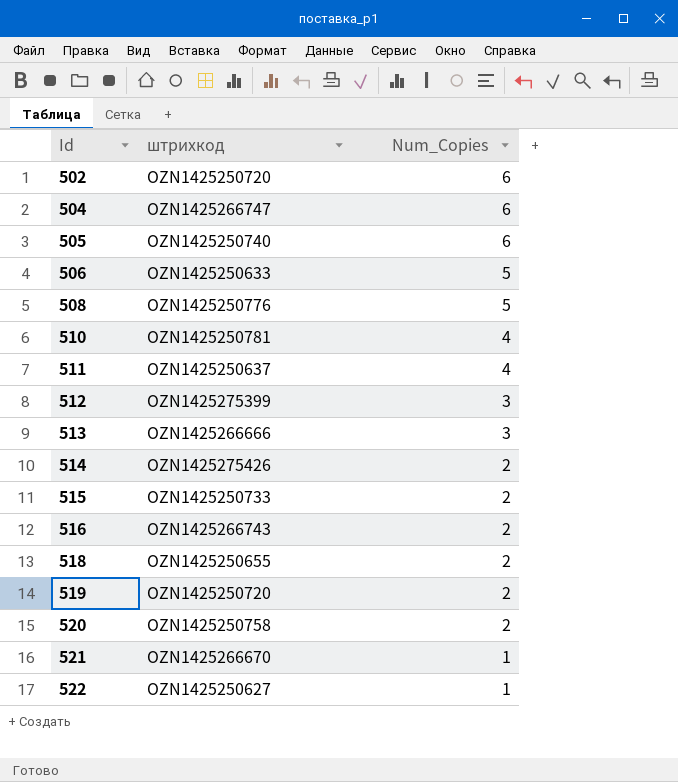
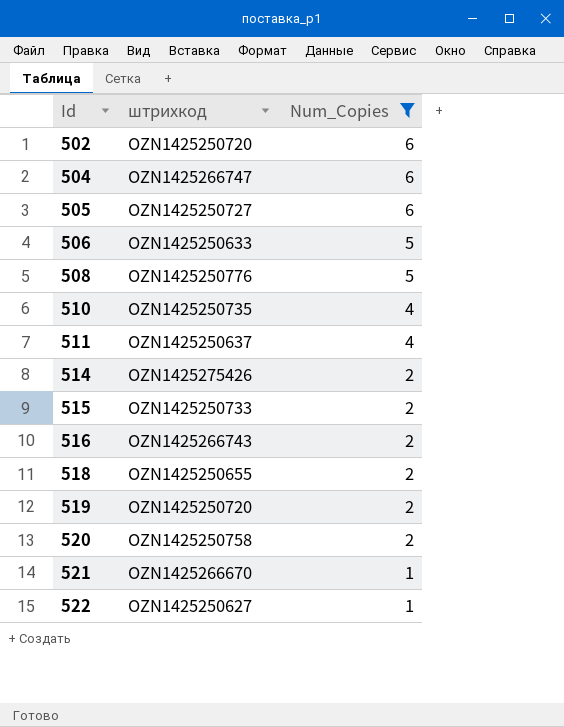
filter: none -> Num_Copies != 3
505 | штрихкод: OZN1425250740 -> OZN1425250727
510 | штрихкод: OZN1425250781 -> OZN1425250735

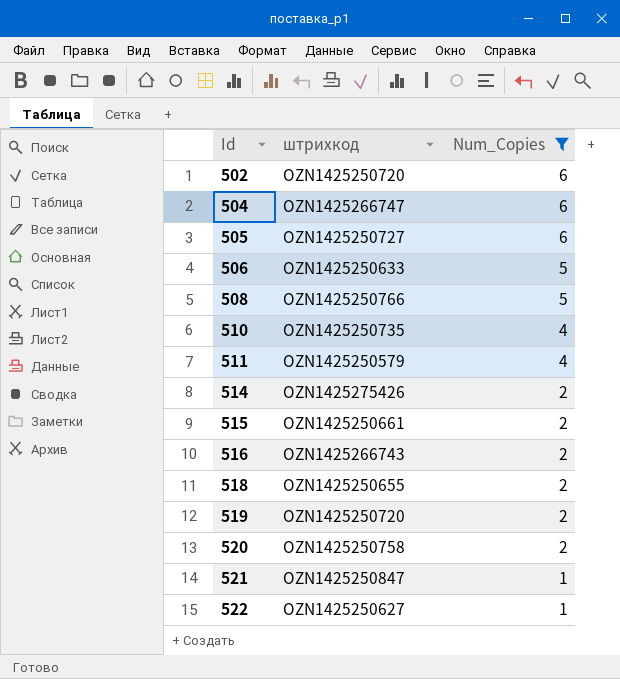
508 | штрихкод: OZN1425250776 -> OZN1425250766
511 | штрихкод: OZN1425250637 -> OZN1425250579
515 | штрихкод: OZN1425250733 -> OZN1425250661
521 | штрихкод: OZN1425266670 -> OZN1425250847

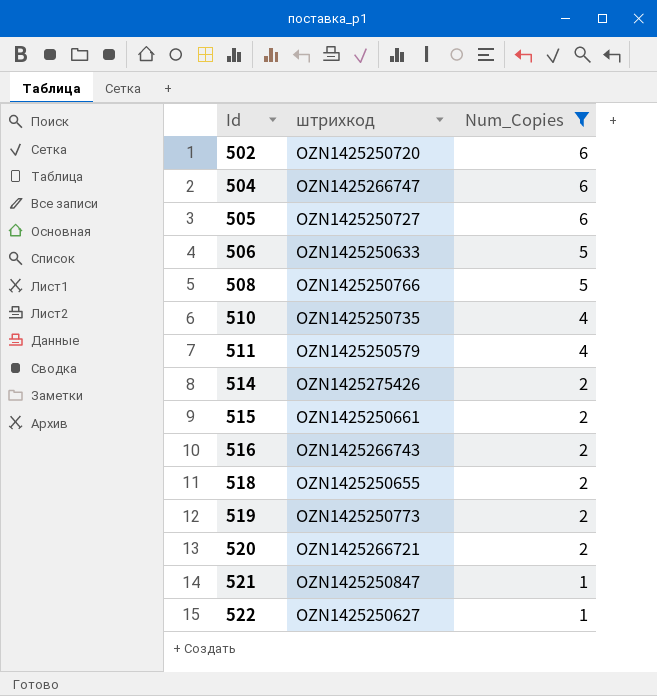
519 | штрихкод: OZN1425250720 -> OZN1425250773
520 | штрихкод: OZN1425250758 -> OZN1425266721

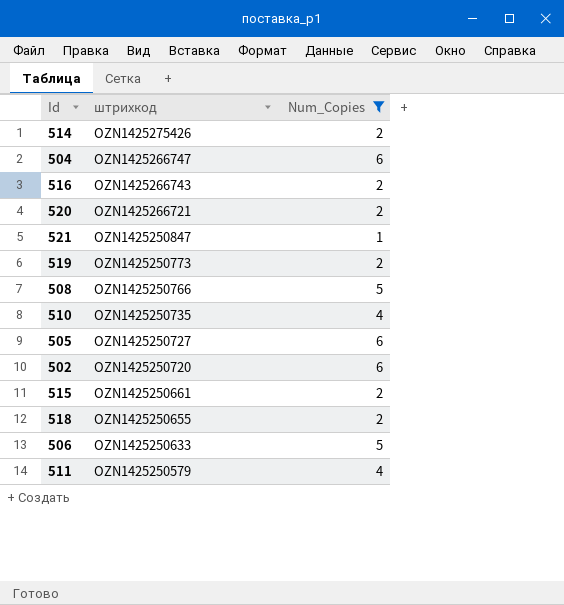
row order: Id ascending -> штрихкод descending
row 522: OZN1425250627 | 1 -> none

